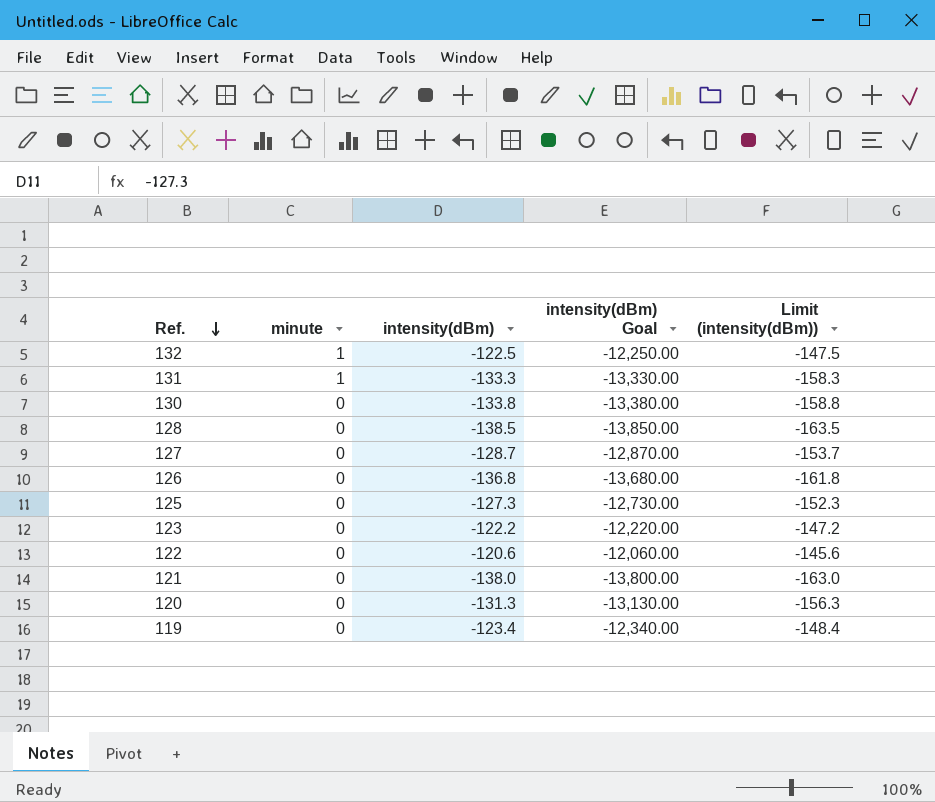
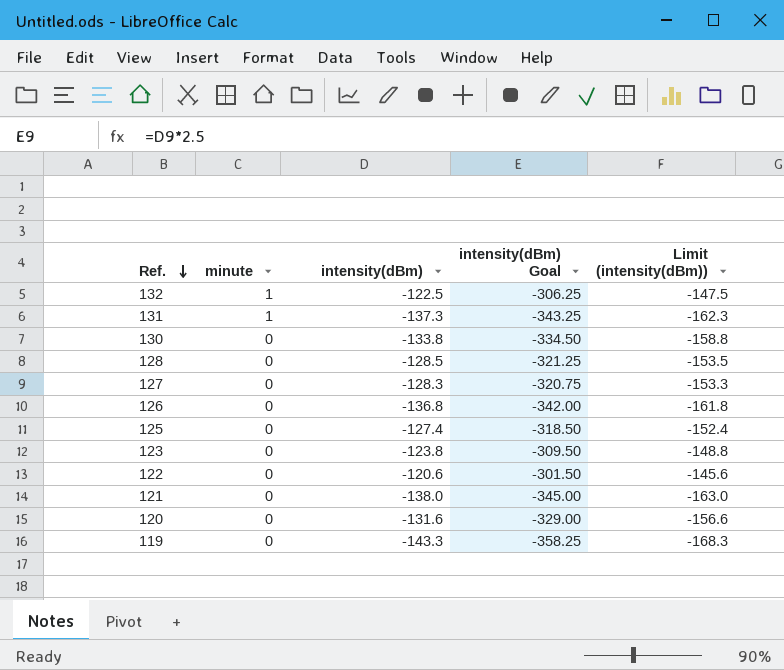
column intensity(dBm) Goal | formula: [intensity(dBm)] * 100 -> [intensity(dBm)] * 2.5
131 | intensity(dBm): -133.3 -> -137.3
131 | Limit (intensity(dBm)): -158.3 -> -162.3
128 | intensity(dBm): -138.5 -> -128.5
128 | Limit (intensity(dBm)): -163.5 -> -153.5
127 | intensity(dBm): -128.7 -> -128.3
127 | Limit (intensity(dBm)): -153.7 -> -153.3
125 | intensity(dBm): -127.3 -> -127.4
125 | Limit (intensity(dBm)): -152.3 -> -152.4
123 | intensity(dBm): -122.2 -> -123.8
123 | Limit (intensity(dBm)): -147.2 -> -148.8
120 | intensity(dBm): -131.3 -> -131.6
120 | Limit (intensity(dBm)): -156.3 -> -156.6
119 | intensity(dBm): -123.4 -> -143.3
119 | Limit (intensity(dBm)): -148.4 -> -168.3

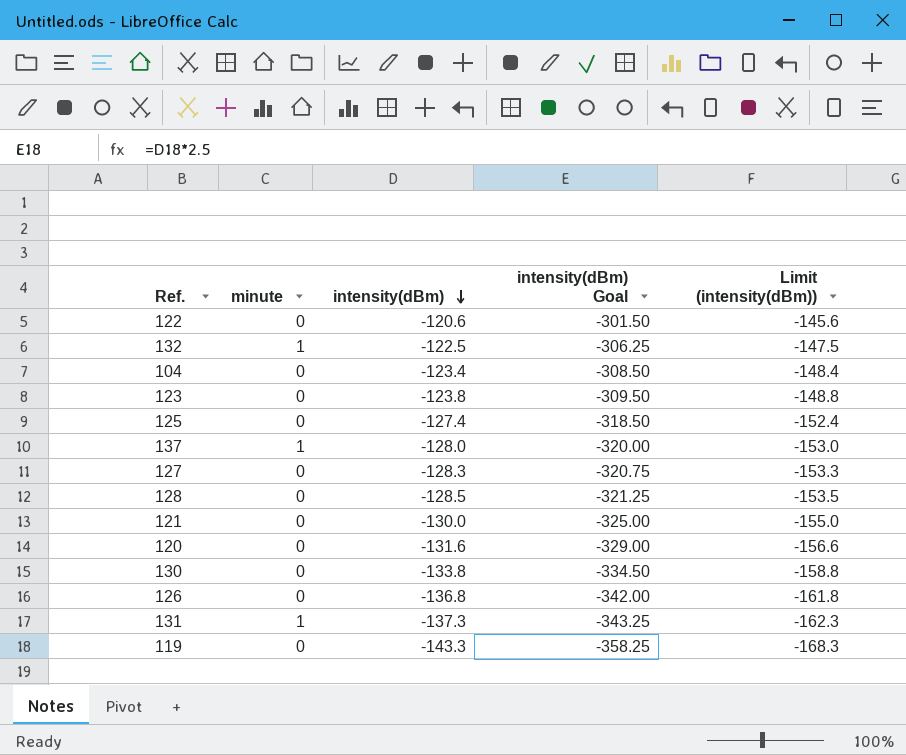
row order: Ref. descending -> intensity(dBm) descending
row 104: none -> 0 | -123.4 | -308.50 | -148.4
row 137: none -> 1 | -128.0 | -320.00 | -153.0
121 | intensity(dBm): -138.0 -> -130.0
121 | intensity(dBm) Goal: -345.00 -> -325.00
121 | Limit (intensity(dBm)): -163.0 -> -155.0

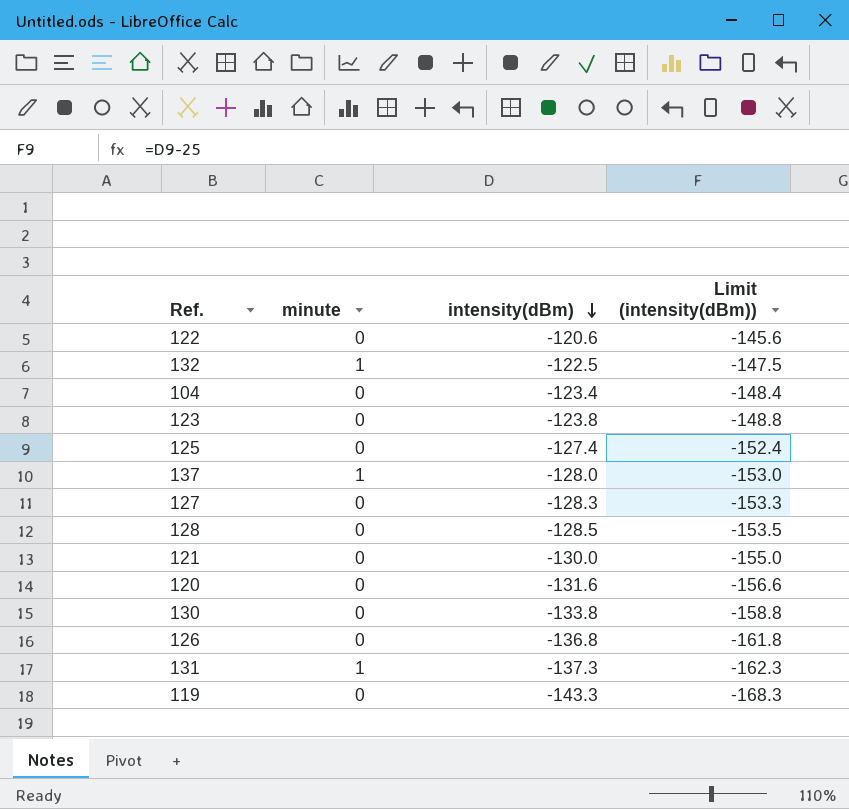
column intensity(dBm) Goal | formula: [intensity(dBm)] * 2.5 -> none

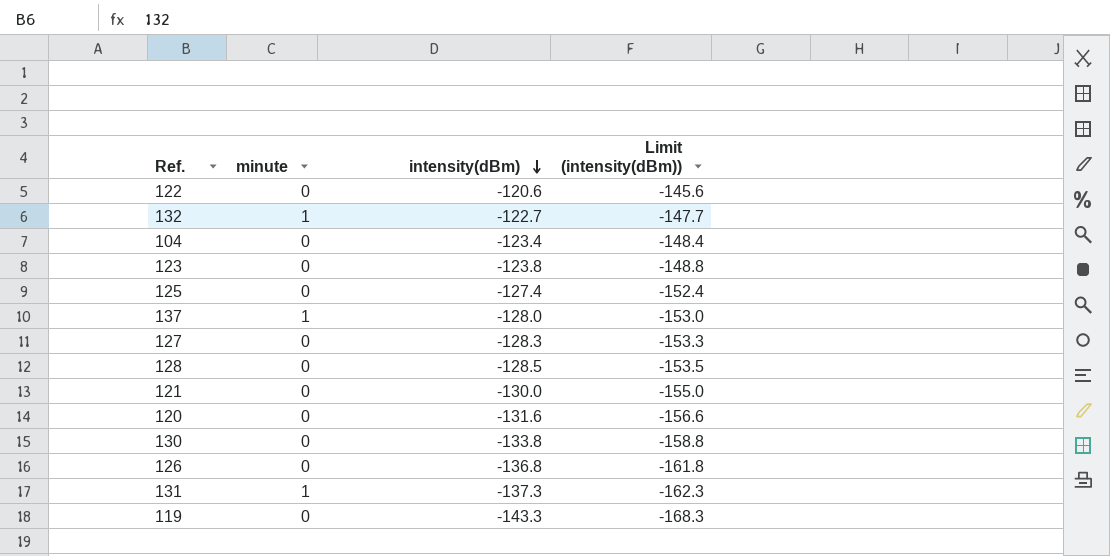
132 | intensity(dBm): -122.5 -> -122.7
132 | Limit (intensity(dBm)): -147.5 -> -147.7

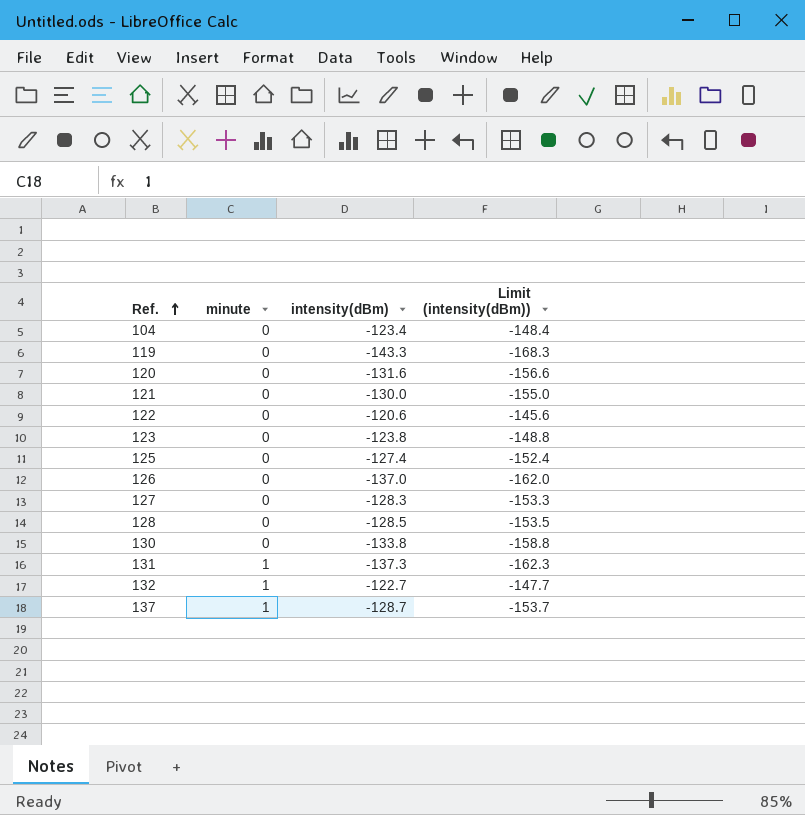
row order: intensity(dBm) descending -> Ref. ascending
126 | intensity(dBm): -136.8 -> -137.0
126 | Limit (intensity(dBm)): -161.8 -> -162.0
137 | intensity(dBm): -128.0 -> -128.7
137 | Limit (intensity(dBm)): -153.0 -> -153.7

